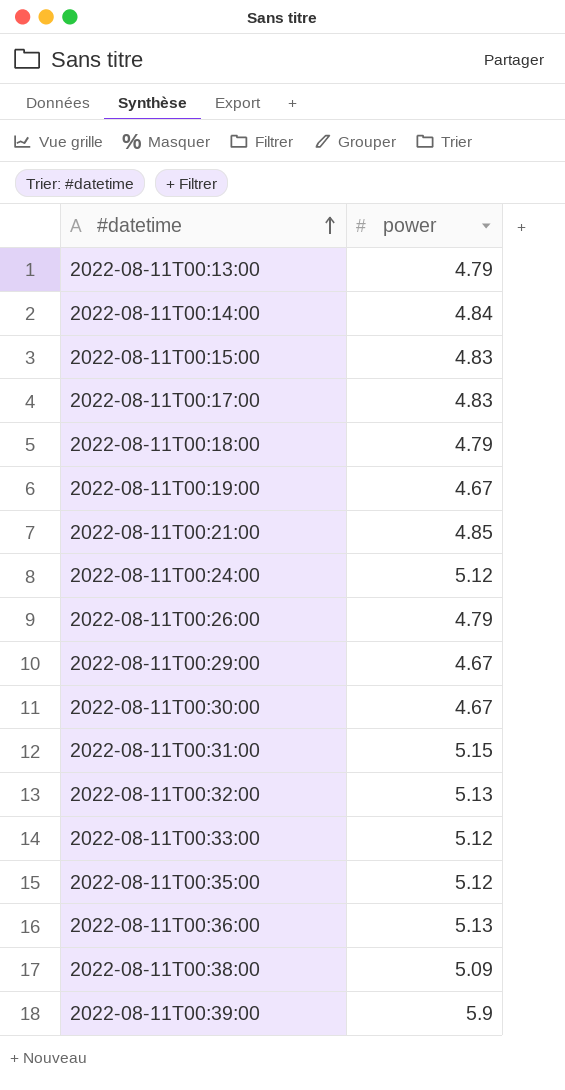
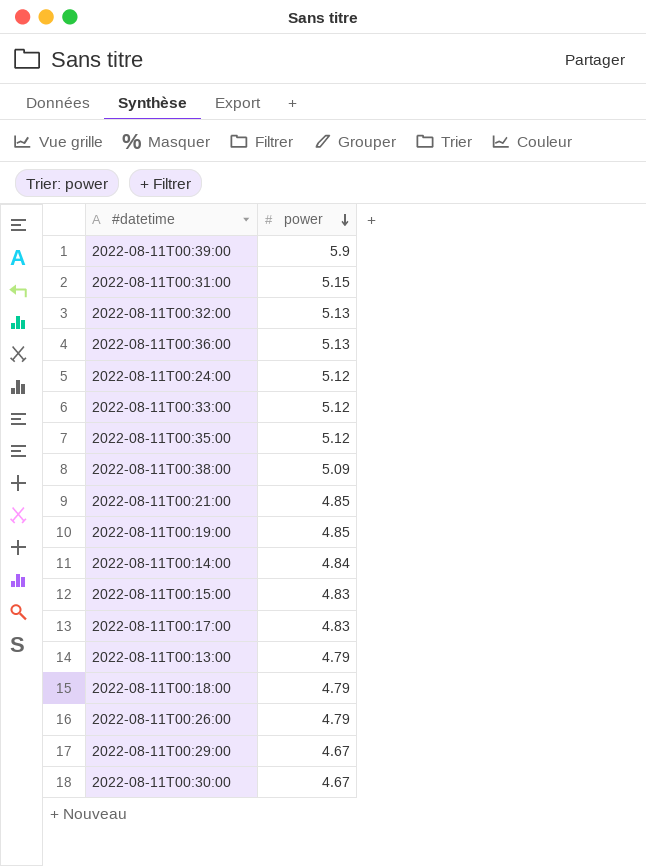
row order: #datetime ascending -> power descending
2022-08-11T00:19:00 | power: 4.67 -> 4.85

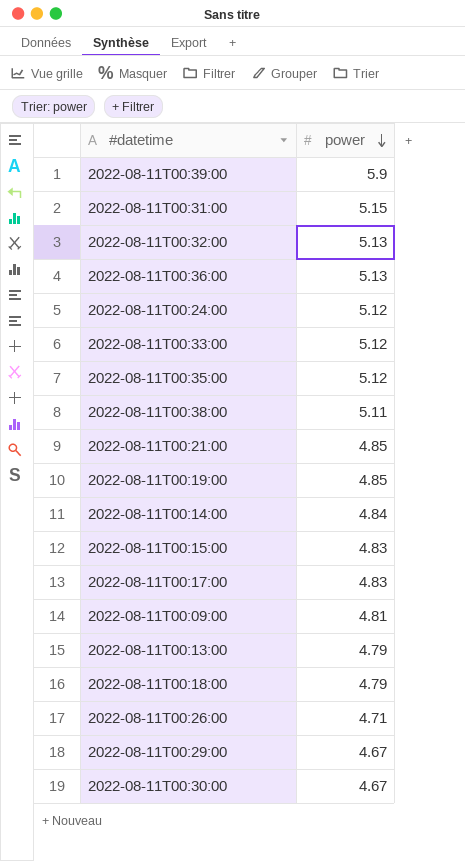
2022-08-11T00:38:00 | power: 5.09 -> 5.11
row 2022-08-11T00:09:00: none -> 4.81
2022-08-11T00:26:00 | power: 4.79 -> 4.71

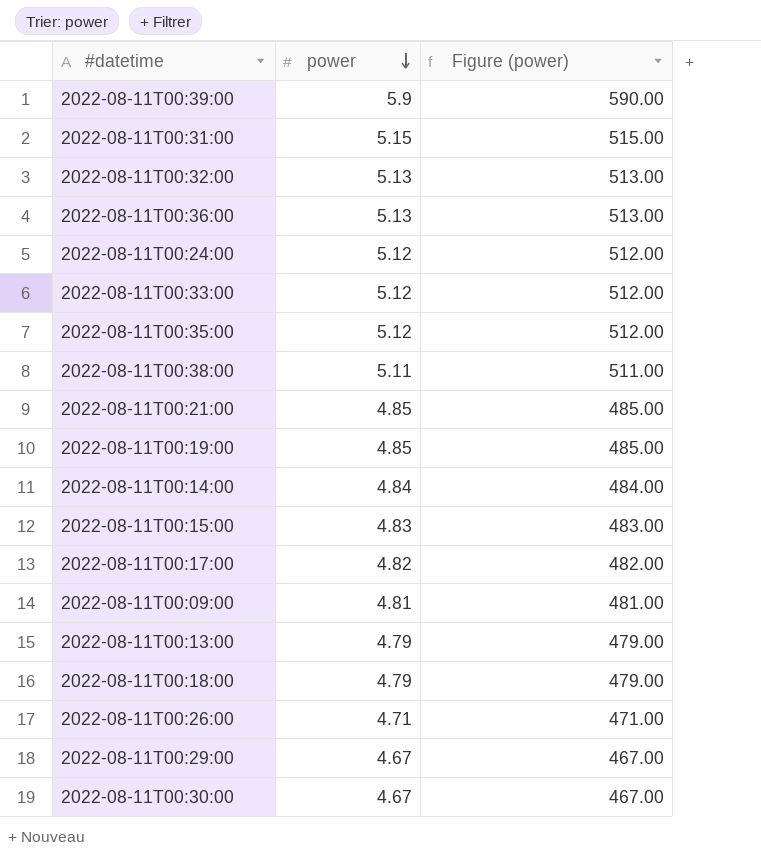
column Figure (power) | formula: none -> [power] * 100
2022-08-11T00:17:00 | power: 4.83 -> 4.82

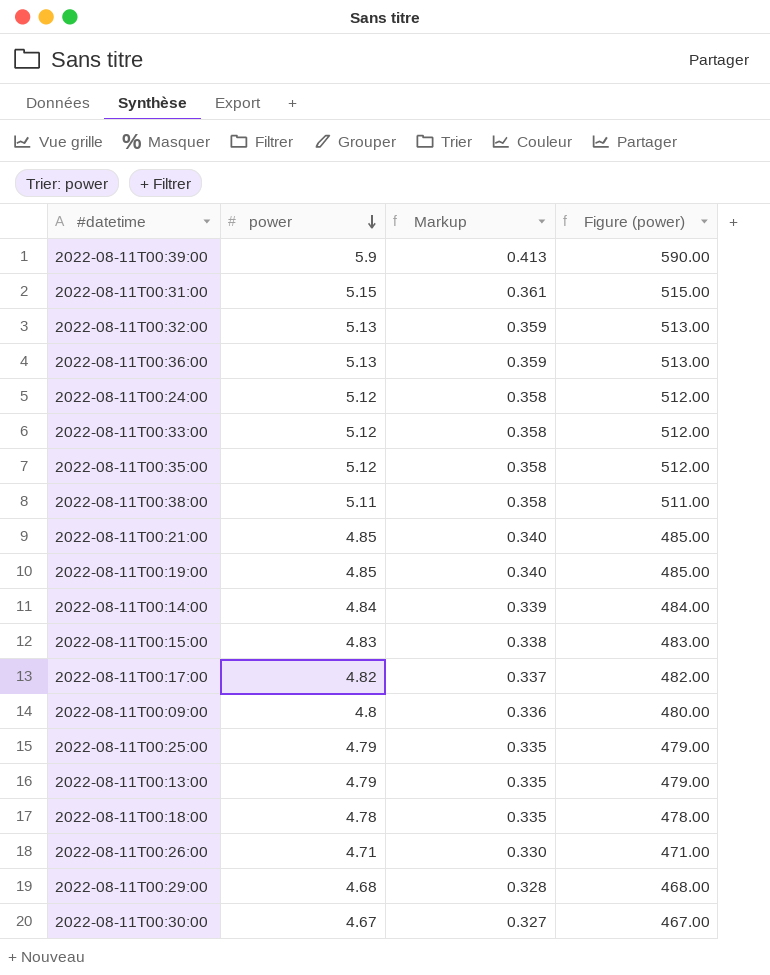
column Markup | formula: none -> [power] * 0.07
2022-08-11T00:09:00 | power: 4.81 -> 4.8
2022-08-11T00:09:00 | Figure (power): 481.00 -> 480.00
row 2022-08-11T00:25:00: none -> 4.79 | 0.335 | 479.00
2022-08-11T00:18:00 | power: 4.79 -> 4.78
2022-08-11T00:18:00 | Figure (power): 479.00 -> 478.00
2022-08-11T00:29:00 | power: 4.67 -> 4.68
2022-08-11T00:29:00 | Figure (power): 467.00 -> 468.00

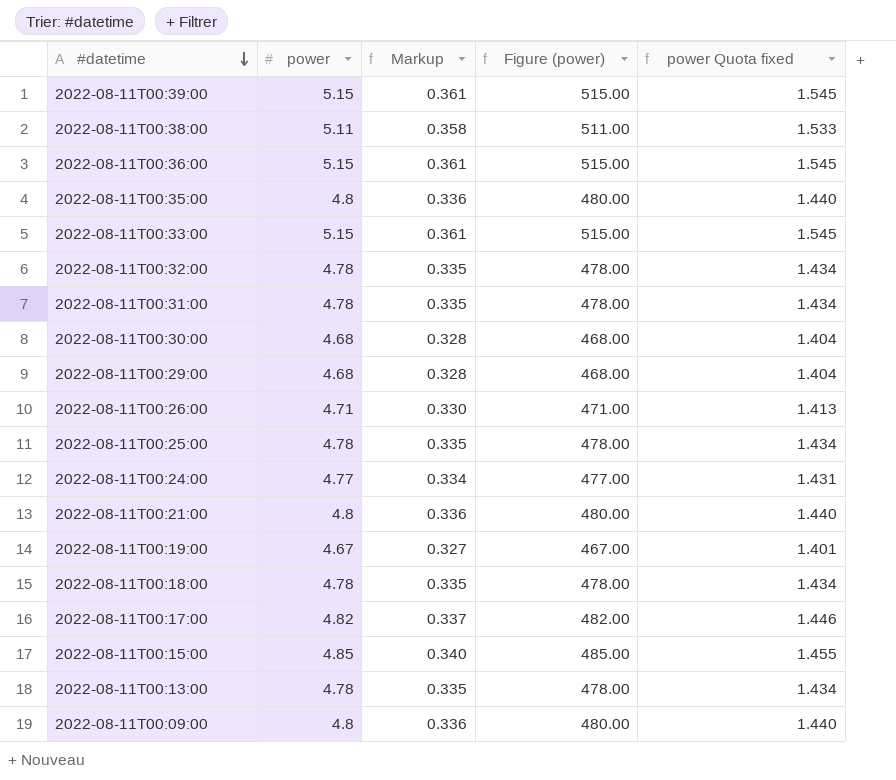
row order: power descending -> #datetime descending
column power Quota fixed | formula: none -> [power] * 0.3
row 2022-08-11T00:14:00: 4.84 | 0.339 | 484.00 -> none
2022-08-11T00:39:00 | power: 5.9 -> 5.15
2022-08-11T00:39:00 | Markup: 0.413 -> 0.361
2022-08-11T00:39:00 | Figure (power): 590.00 -> 515.00
2022-08-11T00:36:00 | power: 5.13 -> 5.15
2022-08-11T00:36:00 | Markup: 0.359 -> 0.361
2022-08-11T00:36:00 | Figure (power): 513.00 -> 515.00
2022-08-11T00:35:00 | power: 5.12 -> 4.8
2022-08-11T00:35:00 | Markup: 0.358 -> 0.336
2022-08-11T00:35:00 | Figure (power): 512.00 -> 480.00
2022-08-11T00:33:00 | power: 5.12 -> 5.15
2022-08-11T00:33:00 | Markup: 0.358 -> 0.361
2022-08-11T00:33:00 | Figure (power): 512.00 -> 515.00
2022-08-11T00:32:00 | power: 5.13 -> 4.78
2022-08-11T00:32:00 | Markup: 0.359 -> 0.335
2022-08-11T00:32:00 | Figure (power): 513.00 -> 478.00
2022-08-11T00:31:00 | power: 5.15 -> 4.78
2022-08-11T00:31:00 | Markup: 0.361 -> 0.335
2022-08-11T00:31:00 | Figure (power): 515.00 -> 478.00
2022-08-11T00:30:00 | power: 4.67 -> 4.68
2022-08-11T00:30:00 | Markup: 0.327 -> 0.328
2022-08-11T00:30:00 | Figure (power): 467.00 -> 468.00
2022-08-11T00:25:00 | power: 4.79 -> 4.78
2022-08-11T00:25:00 | Figure (power): 479.00 -> 478.00
2022-08-11T00:24:00 | power: 5.12 -> 4.77
2022-08-11T00:24:00 | Markup: 0.358 -> 0.334
2022-08-11T00:24:00 | Figure (power): 512.00 -> 477.00
2022-08-11T00:21:00 | power: 4.85 -> 4.8
2022-08-11T00:21:00 | Markup: 0.340 -> 0.336
2022-08-11T00:21:00 | Figure (power): 485.00 -> 480.00
2022-08-11T00:19:00 | power: 4.85 -> 4.67
2022-08-11T00:19:00 | Markup: 0.340 -> 0.327
2022-08-11T00:19:00 | Figure (power): 485.00 -> 467.00
2022-08-11T00:15:00 | power: 4.83 -> 4.85
2022-08-11T00:15:00 | Markup: 0.338 -> 0.340
2022-08-11T00:15:00 | Figure (power): 483.00 -> 485.00
2022-08-11T00:13:00 | power: 4.79 -> 4.78
2022-08-11T00:13:00 | Figure (power): 479.00 -> 478.00

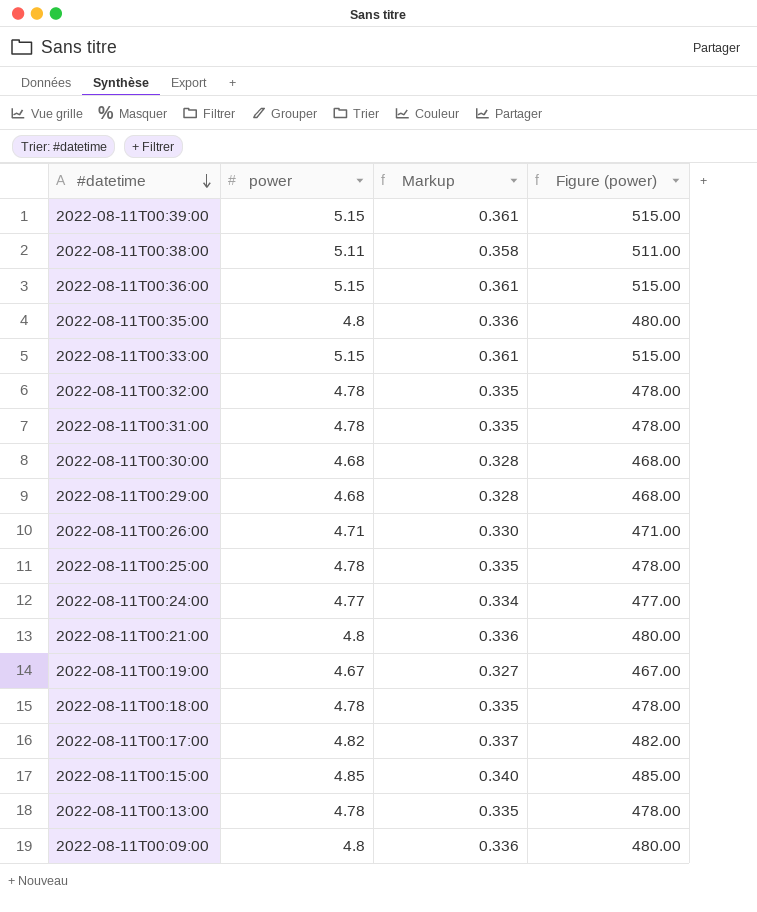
column power Quota fixed | formula: [power] * 0.3 -> none

